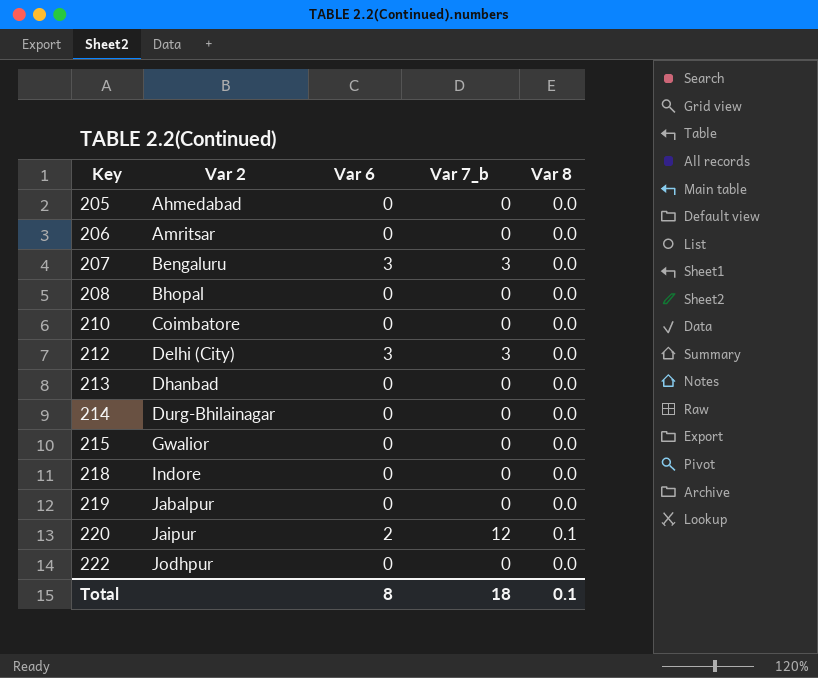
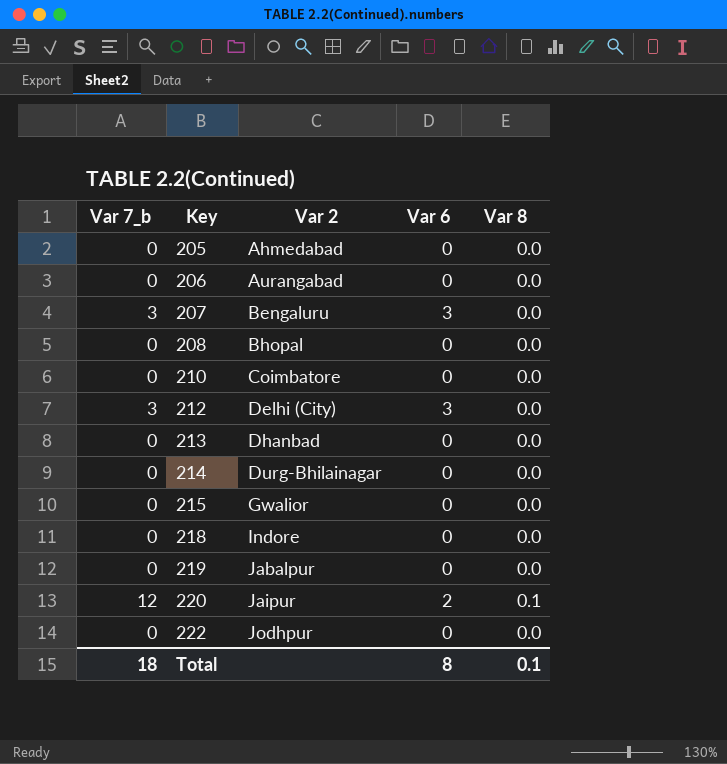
column Var 7_b | position: 4 -> 1
206 | Var 2: Amritsar -> Aurangabad

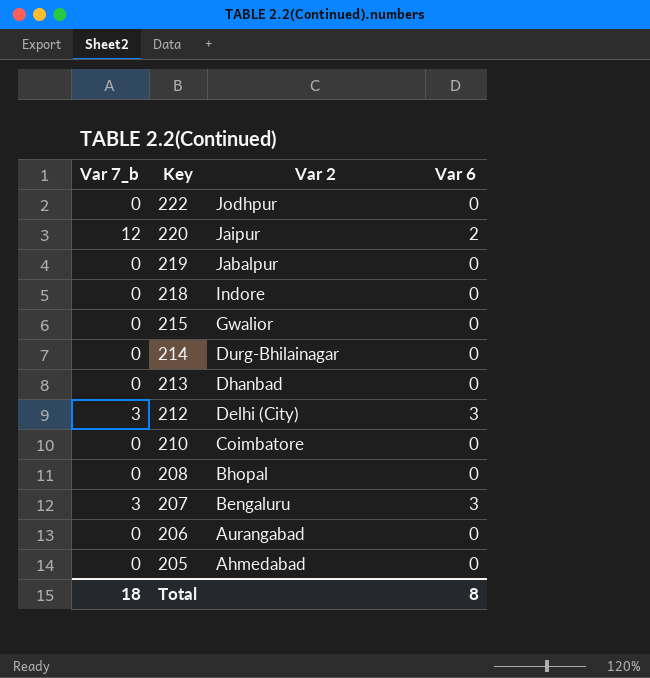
row order: Key ascending -> Key descending
column Var 8 | position: 5 -> none

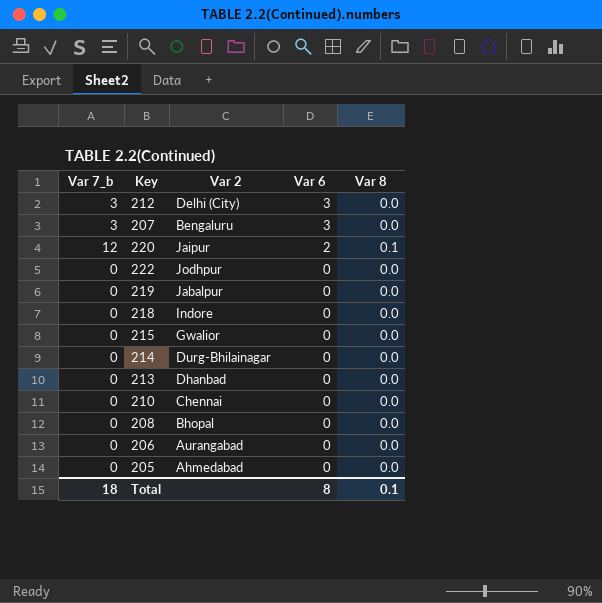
row order: Key descending -> Var 6 descending
column Var 8 | position: none -> 5
210 | Var 2: Coimbatore -> Chennai

